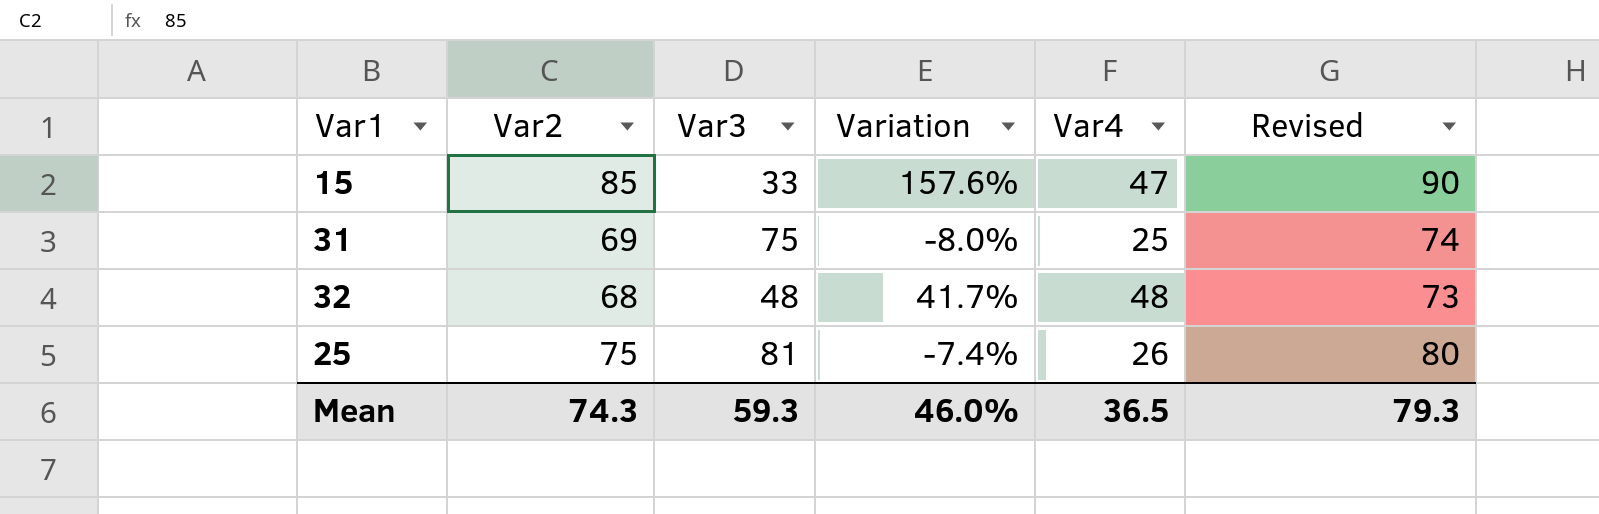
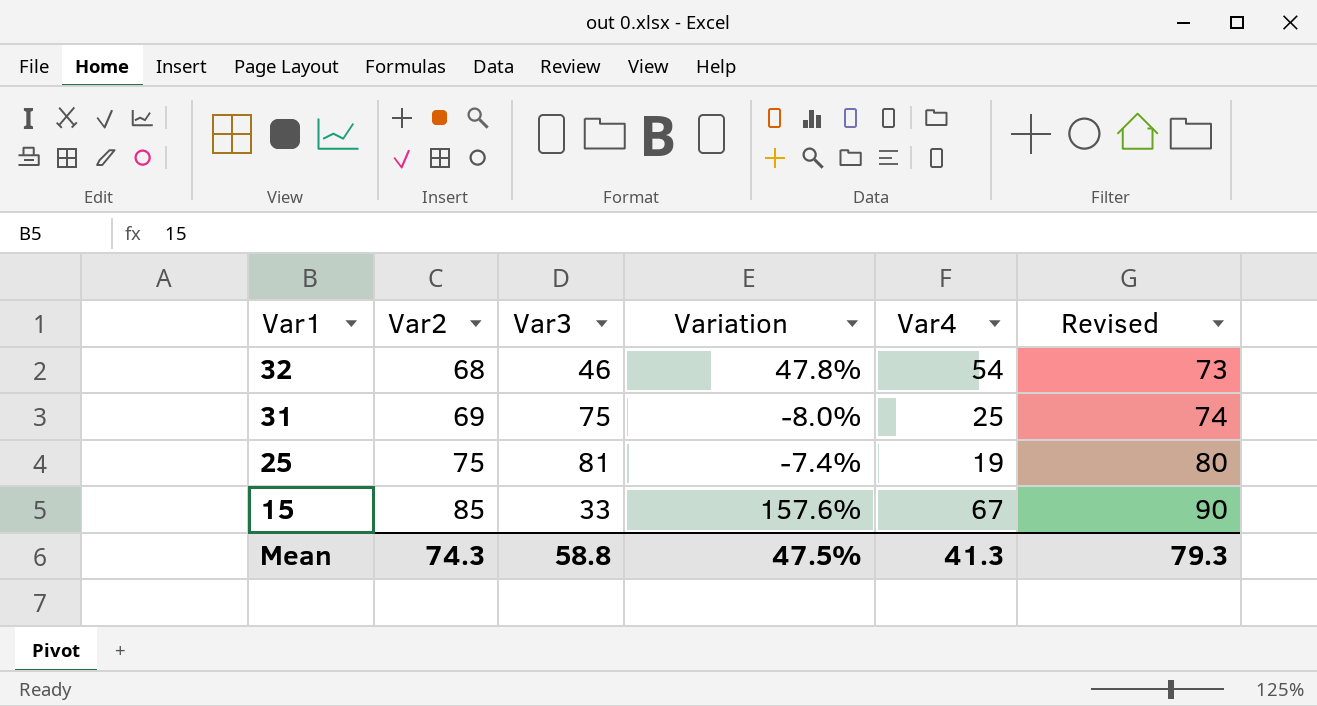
row order: none -> Var1 descending
32 | Var3: 48 -> 46
32 | Variation: 41.7% -> 47.8%
32 | Var4: 48 -> 54
25 | Var4: 26 -> 19
15 | Var4: 47 -> 67
Mean | Var3: 59.3 -> 58.8
Mean | Variation: 46.0% -> 47.5%
Mean | Var4: 36.5 -> 41.3

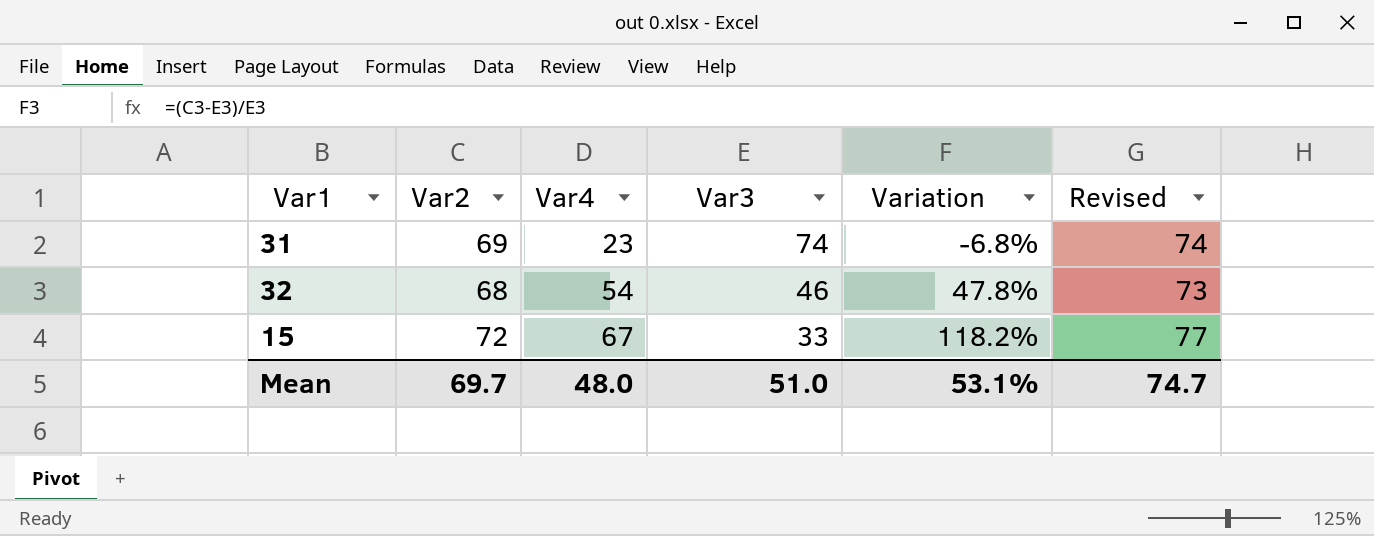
row order: Var1 descending -> Var4 ascending
column Var4 | position: 5 -> 3
row 25: 75 | 81 | -7.4% | 19 | 80 -> none
31 | Var4: 25 -> 23
31 | Var3: 75 -> 74
31 | Variation: -8.0% -> -6.8%
15 | Var2: 85 -> 72
15 | Variation: 157.6% -> 118.2%
15 | Revised: 90 -> 77
Mean | Var2: 74.3 -> 69.7
Mean | Var4: 41.3 -> 48.0
Mean | Var3: 58.8 -> 51.0
Mean | Variation: 47.5% -> 53.1%
Mean | Revised: 79.3 -> 74.7

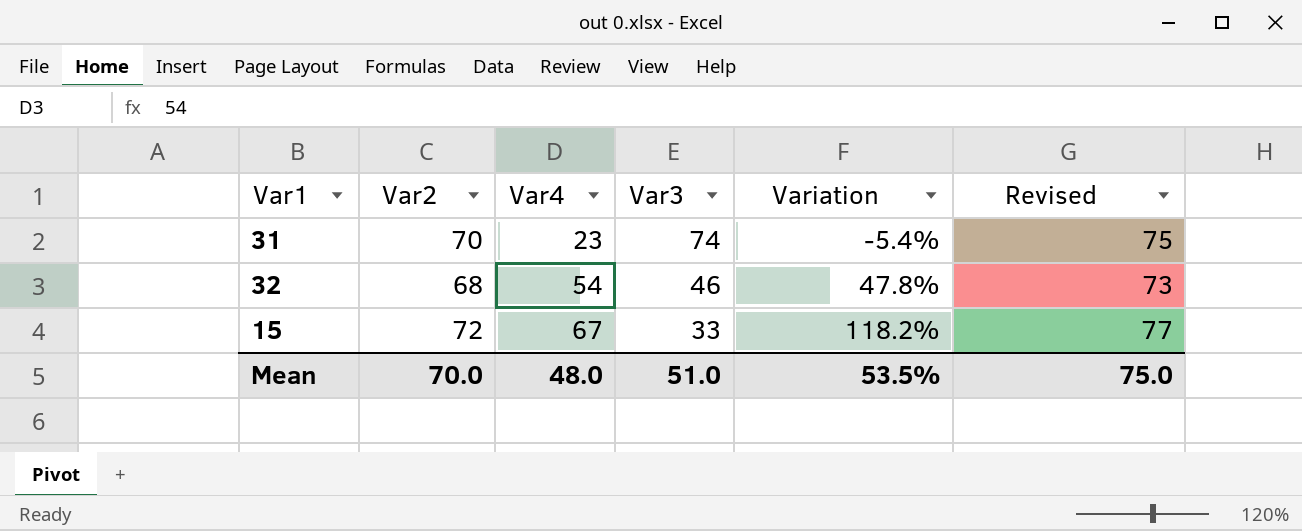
31 | Var2: 69 -> 70
31 | Variation: -6.8% -> -5.4%
31 | Revised: 74 -> 75
Mean | Var2: 69.7 -> 70.0
Mean | Variation: 53.1% -> 53.5%
Mean | Revised: 74.7 -> 75.0

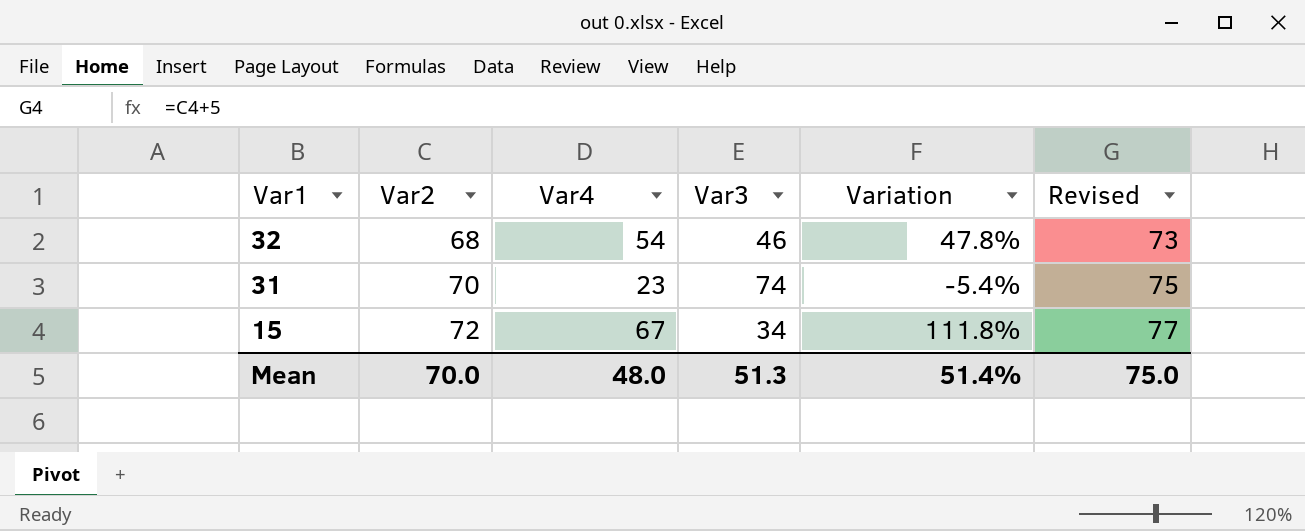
row order: Var4 ascending -> Var1 descending
15 | Var3: 33 -> 34
15 | Variation: 118.2% -> 111.8%
Mean | Var3: 51.0 -> 51.3
Mean | Variation: 53.5% -> 51.4%

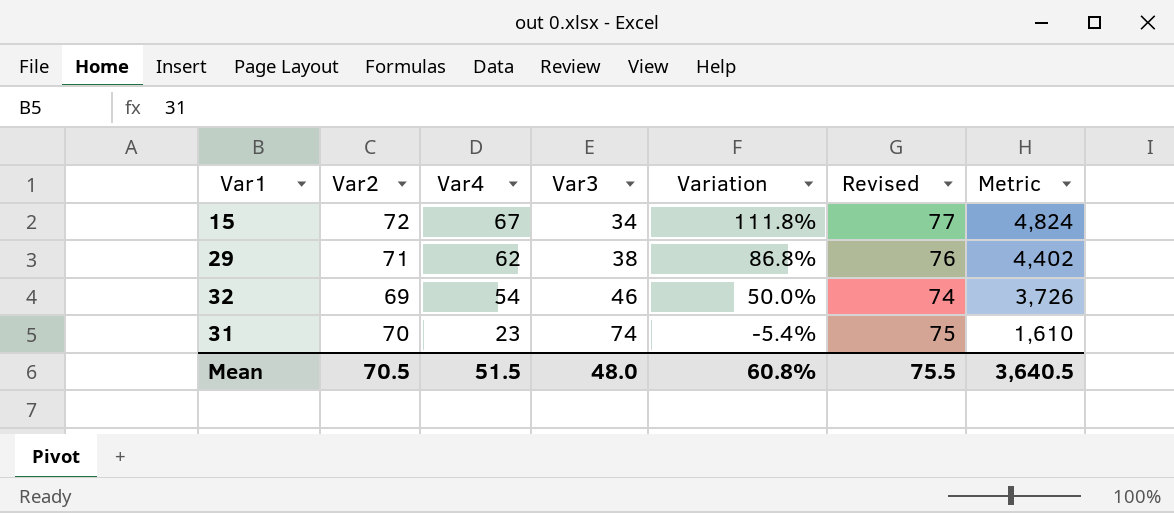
row order: Var1 descending -> Var4 descending
column Metric | formula: none -> [Var2] * [Var4]
row 29: none -> 71 | 62 | 38 | 86.8% | 76 | 4,402
32 | Var2: 68 -> 69
32 | Variation: 47.8% -> 50.0%
32 | Revised: 73 -> 74
Mean | Var2: 70.0 -> 70.5
Mean | Var4: 48.0 -> 51.5
Mean | Var3: 51.3 -> 48.0
Mean | Variation: 51.4% -> 60.8%
Mean | Revised: 75.0 -> 75.5

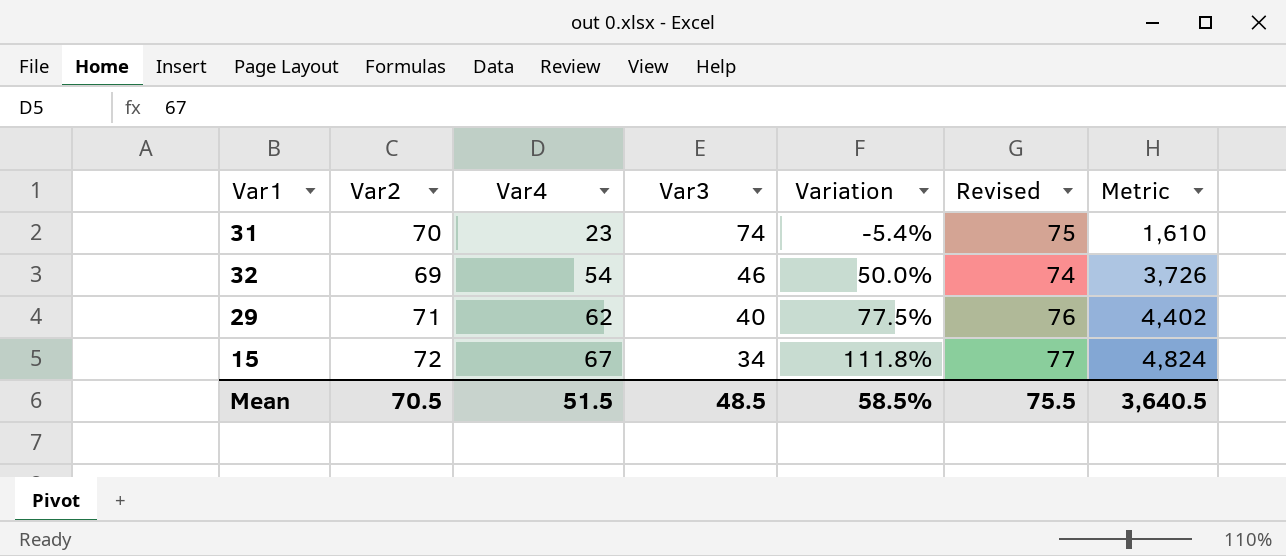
row order: Var4 descending -> Var4 ascending
29 | Var3: 38 -> 40
29 | Variation: 86.8% -> 77.5%
Mean | Var3: 48.0 -> 48.5
Mean | Variation: 60.8% -> 58.5%

